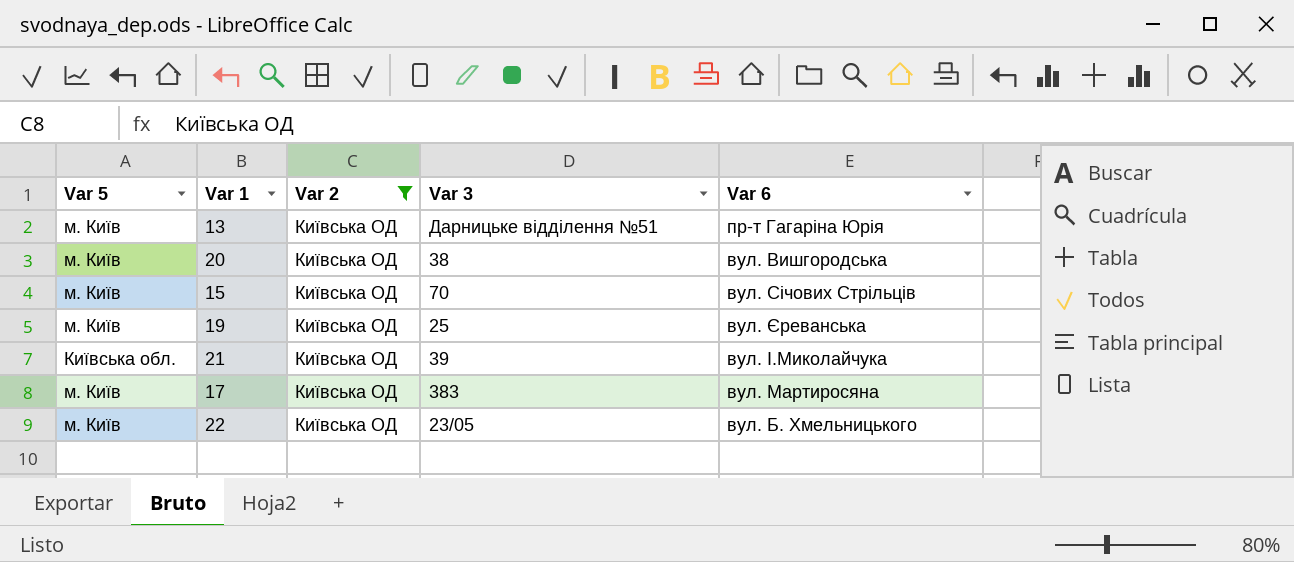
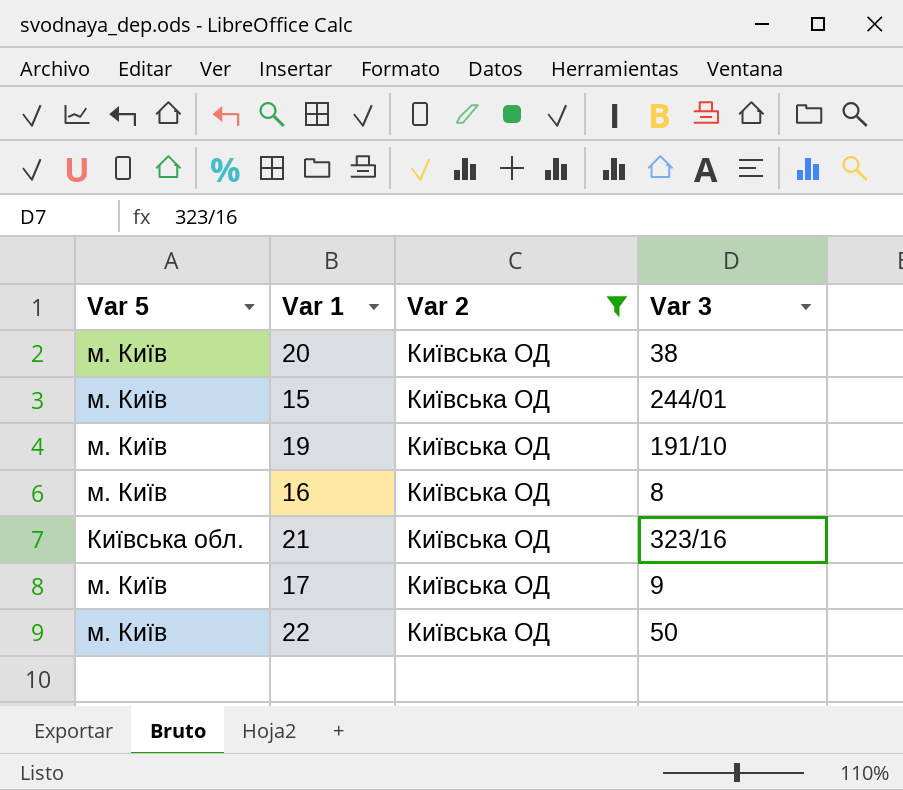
column Var 6 | position: 5 -> none
row 13: м. Київ | Київська ОД | Дарницьке відділення №51 | пр-т Гагаріна Юрія -> none
15 | Var 3: 70 -> 244/01
19 | Var 3: 25 -> 191/10
row 16: none -> м. Київ | Київська ОД | 8
21 | Var 3: 39 -> 323/16
17 | Var 3: 383 -> 9
22 | Var 3: 23/05 -> 50

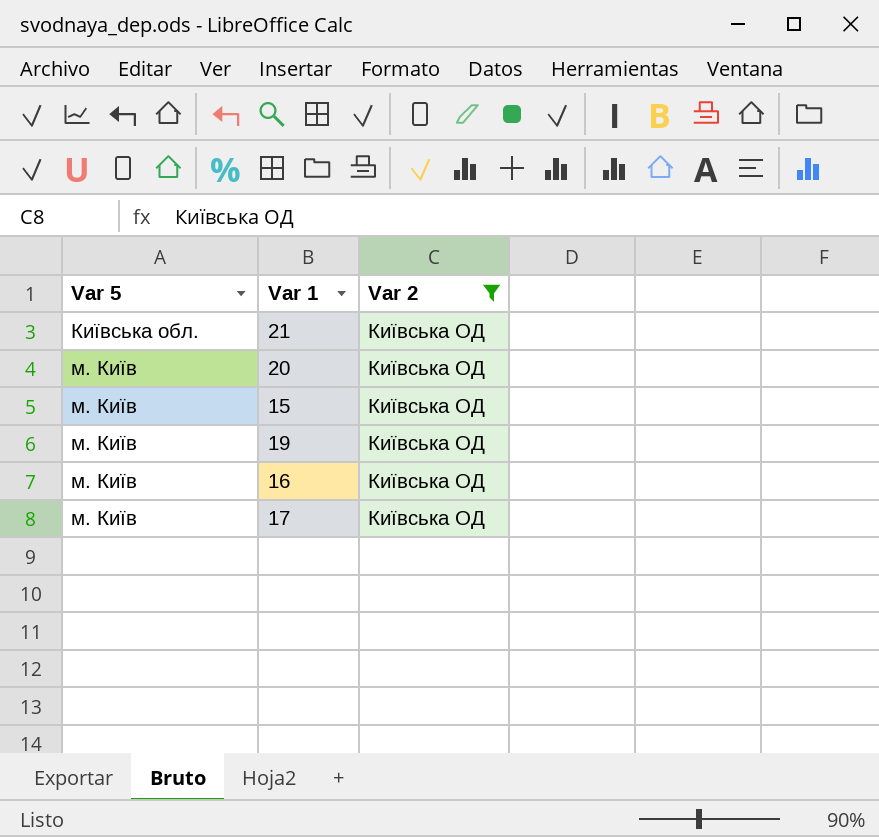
row order: none -> Var 5 ascending
column Var 3 | position: 4 -> none
row 22: м. Київ | Київська ОД | 50 -> none

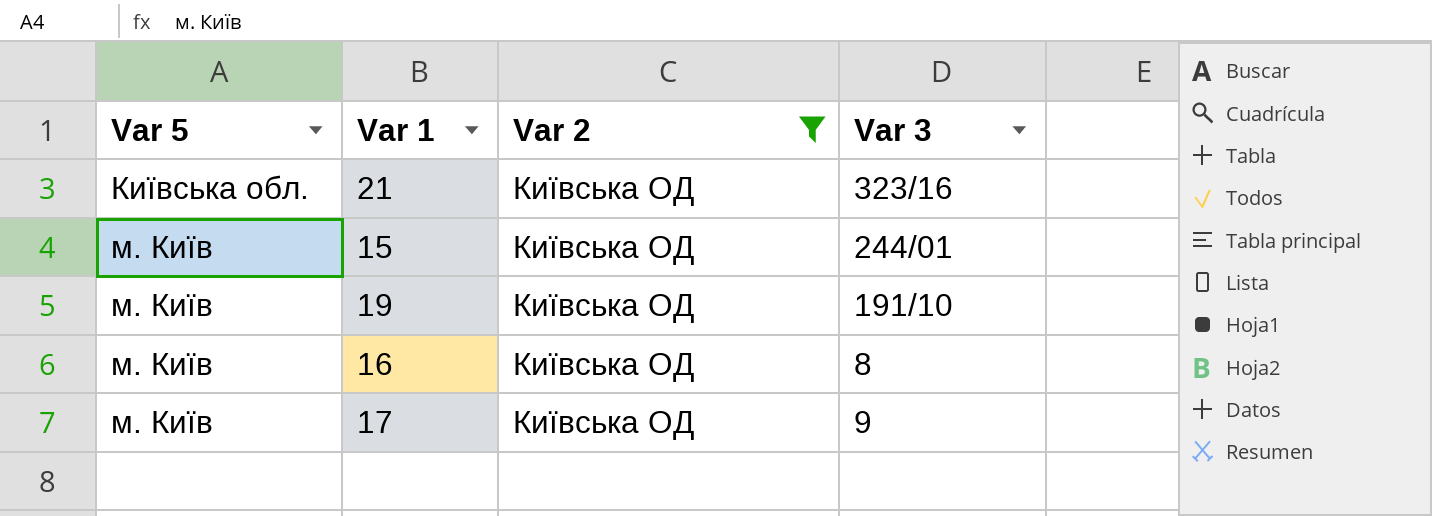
column Var 3 | position: none -> 4
row 20: м. Київ | Київська ОД -> none

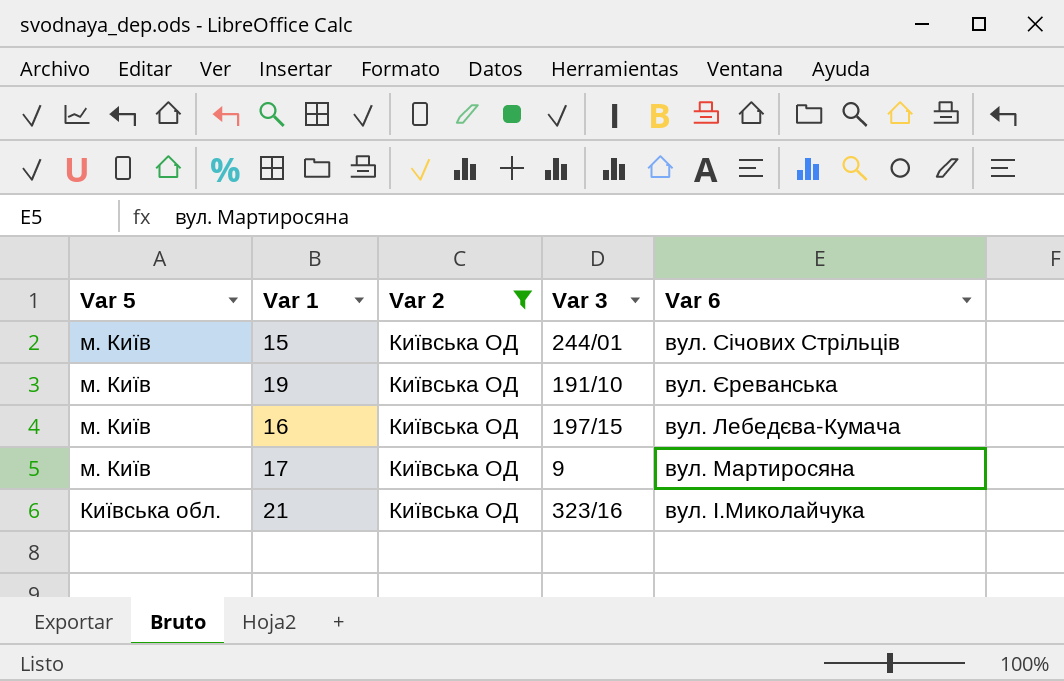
row order: Var 5 ascending -> Var 5 descending
column Var 6 | position: none -> 5
16 | Var 3: 8 -> 197/15

